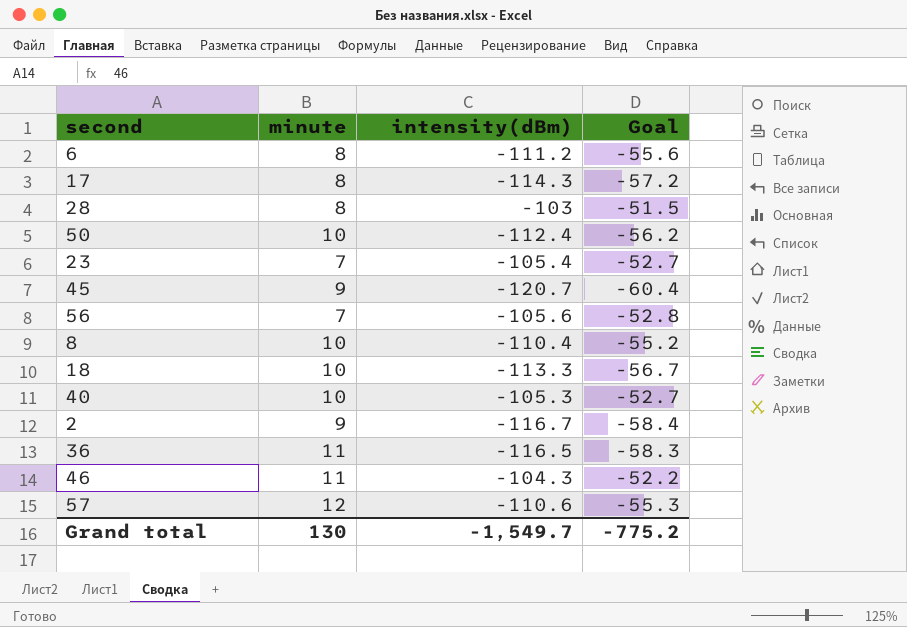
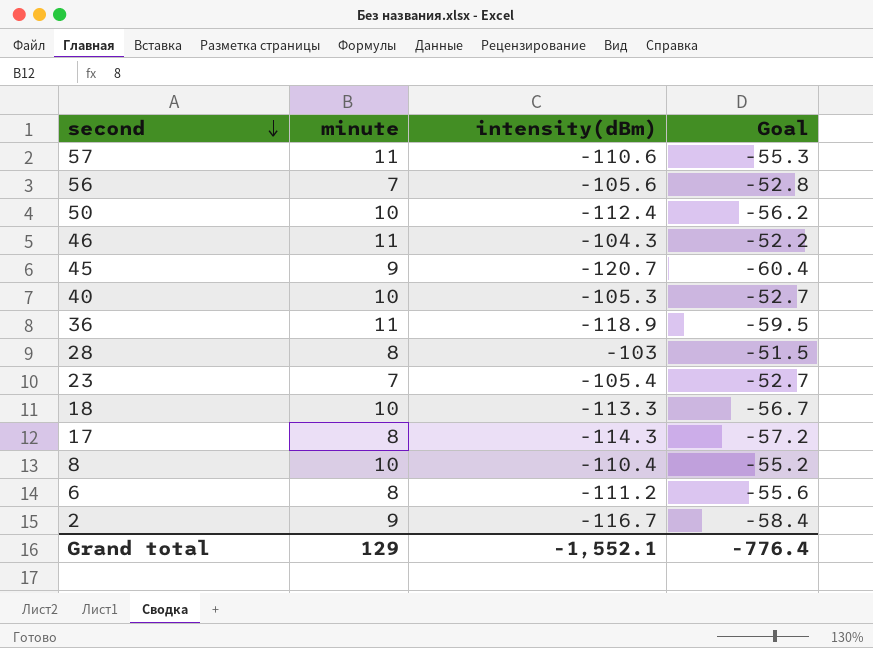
row order: none -> second descending
57 | minute: 12 -> 11
36 | intensity(dBm): -116.5 -> -118.9
36 | Goal: -58.3 -> -59.5
Grand total | minute: 130 -> 129
Grand total | intensity(dBm): -1,549.7 -> -1,552.1
Grand total | Goal: -775.2 -> -776.4

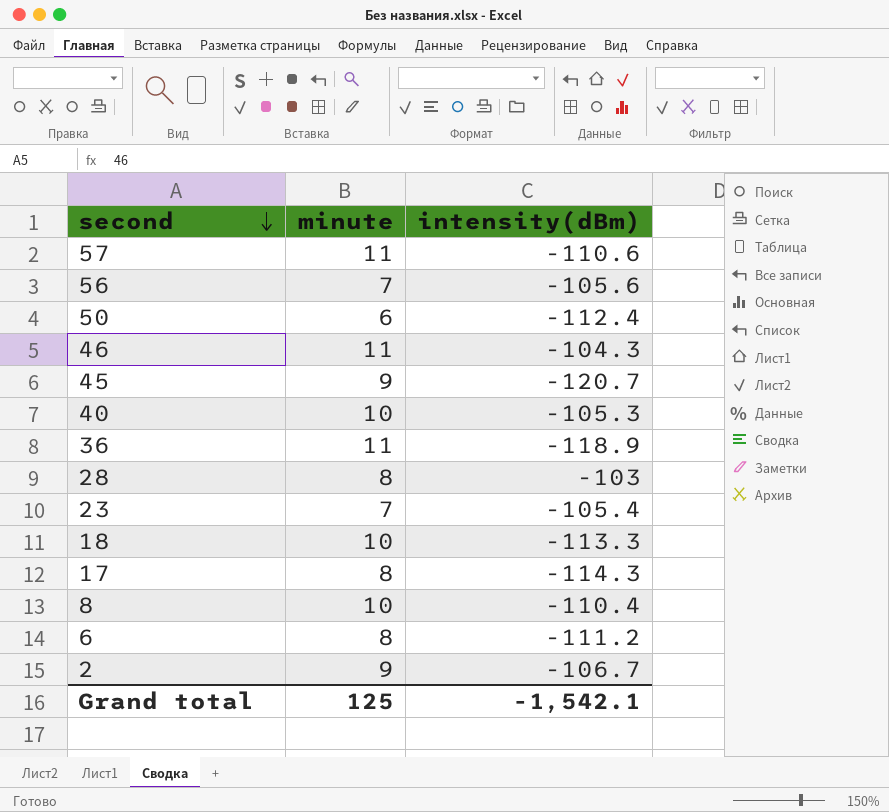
column Goal | formula: [intensity(dBm)] * 0.5 -> none
50 | minute: 10 -> 6
2 | intensity(dBm): -116.7 -> -106.7
Grand total | minute: 129 -> 125
Grand total | intensity(dBm): -1,552.1 -> -1,542.1

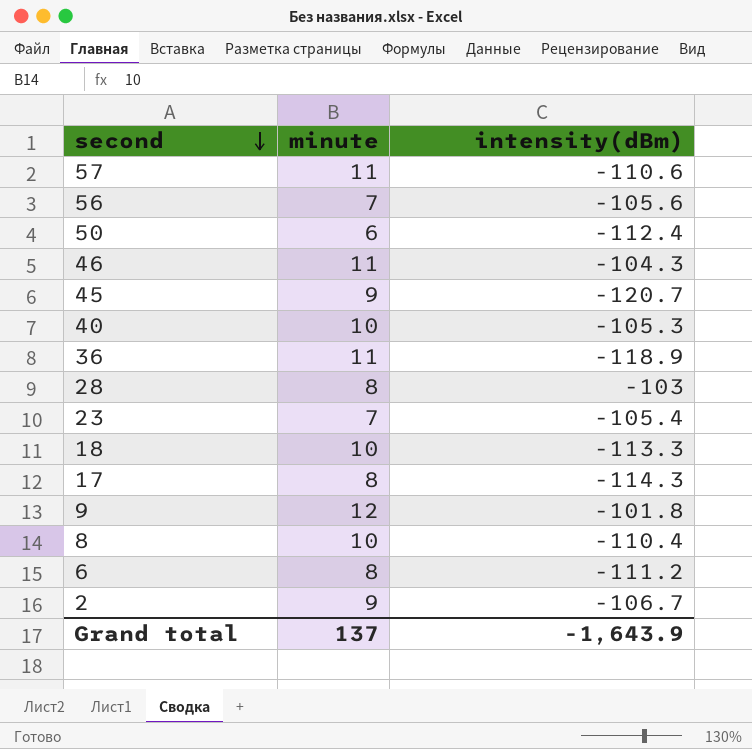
row 9: none -> 12 | -101.8
Grand total | minute: 125 -> 137
Grand total | intensity(dBm): -1,542.1 -> -1,643.9

